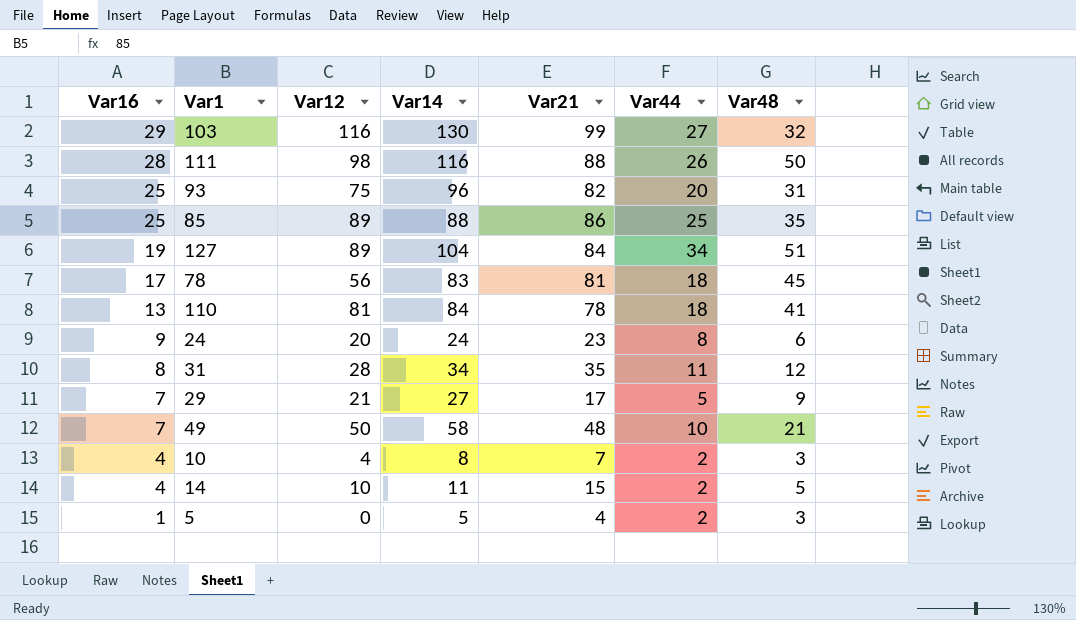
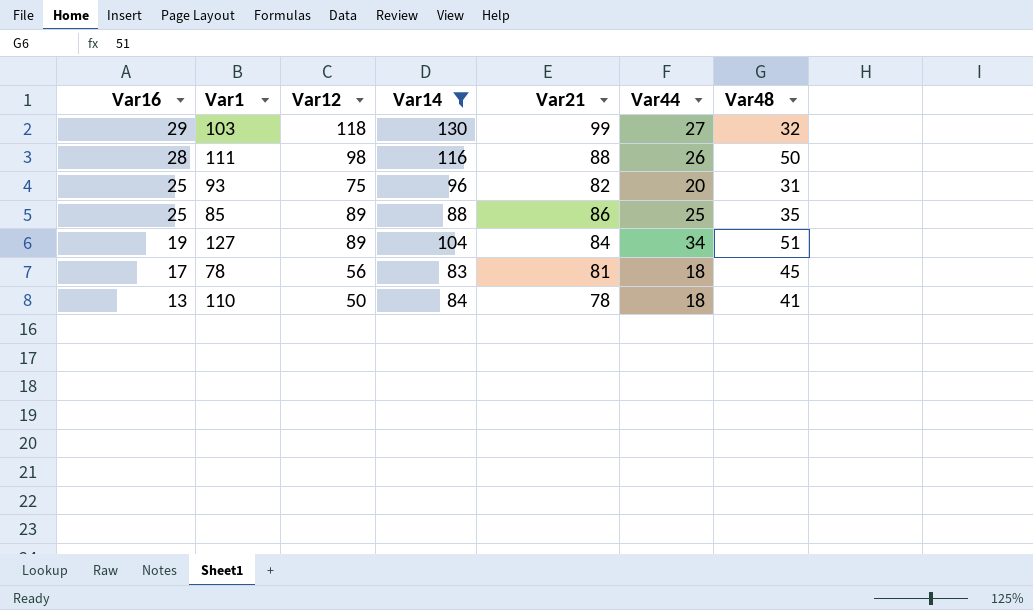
filter: none -> Var14 >= 83
103 | Var12: 116 -> 118
110 | Var12: 81 -> 50

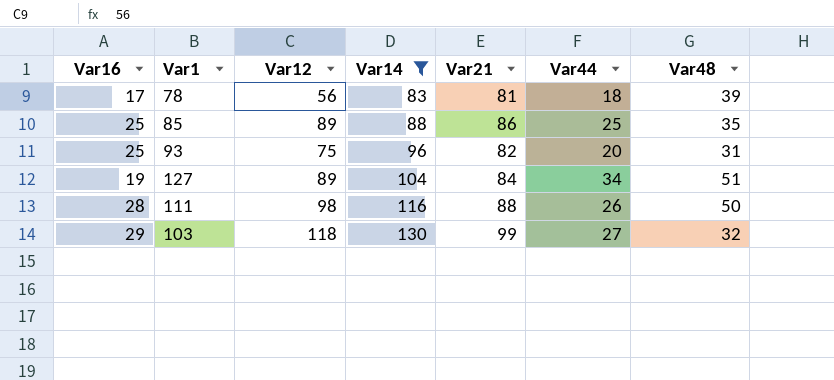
row order: Var16 descending -> Var14 ascending
row 110: 13 | 50 | 84 | 78 | 18 | 41 -> none
78 | Var48: 45 -> 39

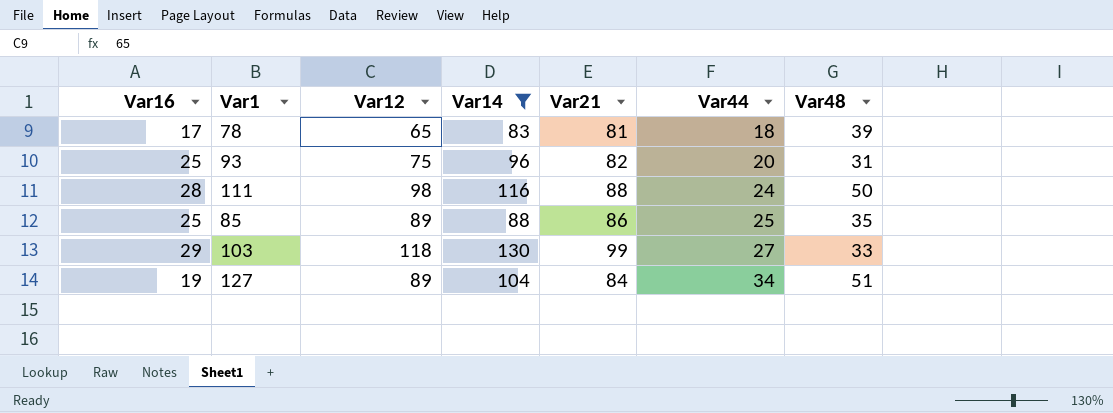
row order: Var14 ascending -> Var44 ascending
78 | Var12: 56 -> 65
111 | Var44: 26 -> 24
103 | Var48: 32 -> 33

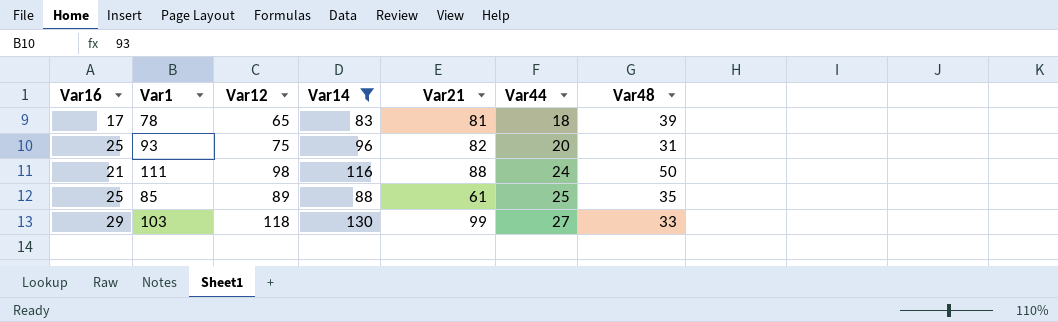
row 127: 19 | 89 | 104 | 84 | 34 | 51 -> none
111 | Var16: 28 -> 21
85 | Var21: 86 -> 61

